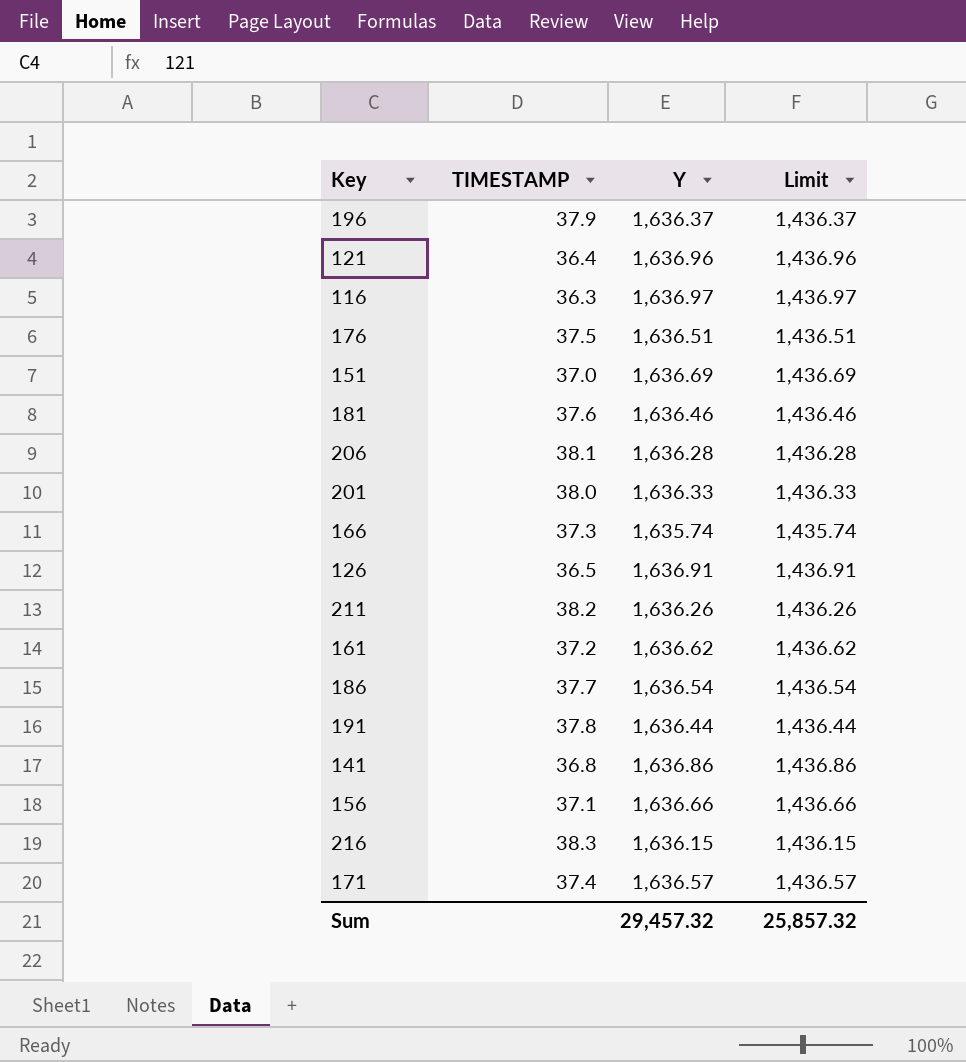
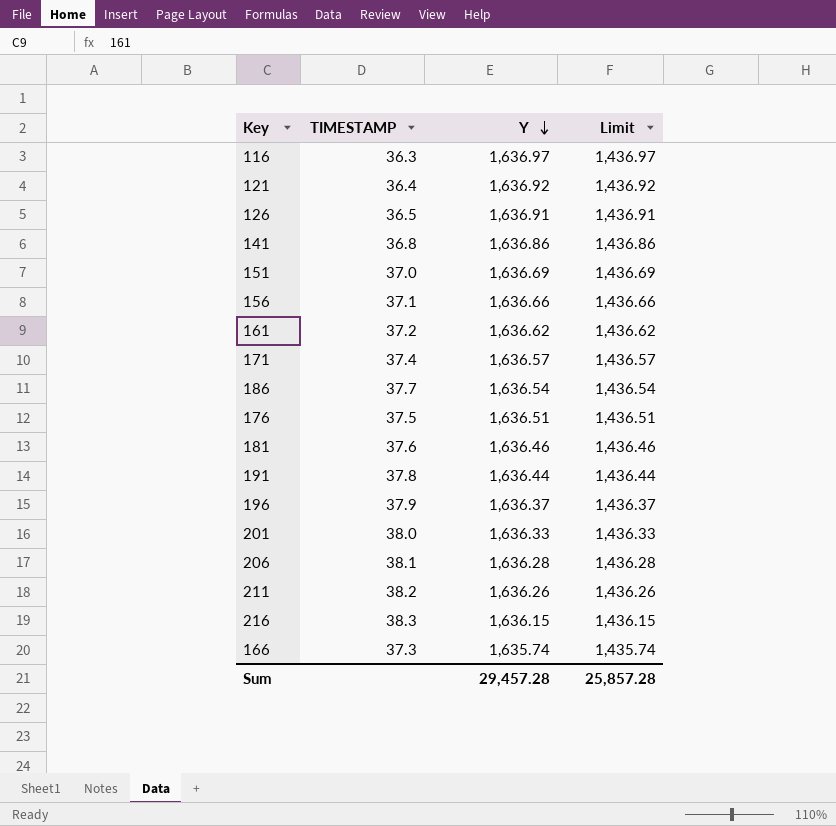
row order: none -> Y descending
121 | Y: 1,636.96 -> 1,636.92
121 | Limit: 1,436.96 -> 1,436.92
Sum | Y: 29,457.32 -> 29,457.28
Sum | Limit: 25,857.32 -> 25,857.28

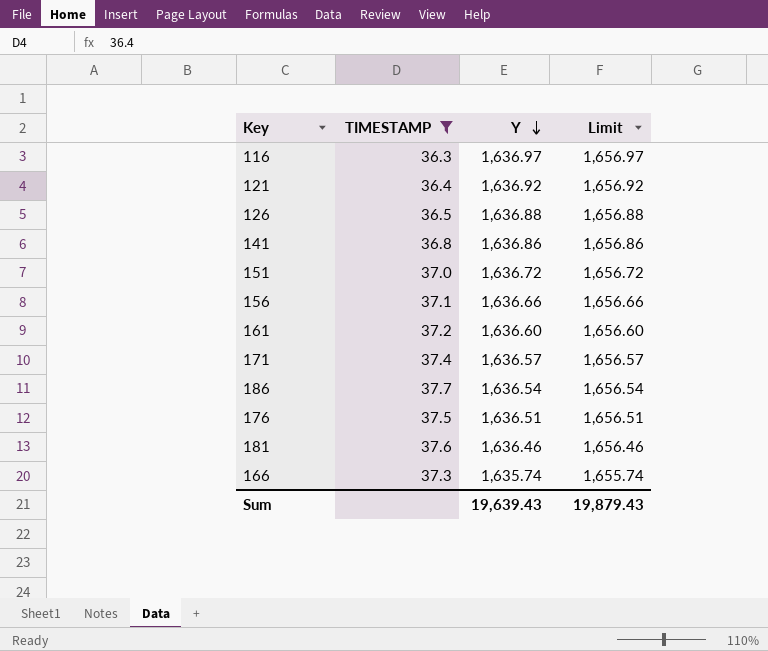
filter: none -> TIMESTAMP <= 37.7
column Limit | formula: [Y] - 200 -> [Y] + 20
126 | Y: 1,636.91 -> 1,636.88
151 | Y: 1,636.69 -> 1,636.72
161 | Y: 1,636.62 -> 1,636.60
Sum | Y: 29,457.28 -> 19,639.43
Sum | Limit: 25,857.28 -> 19,879.43

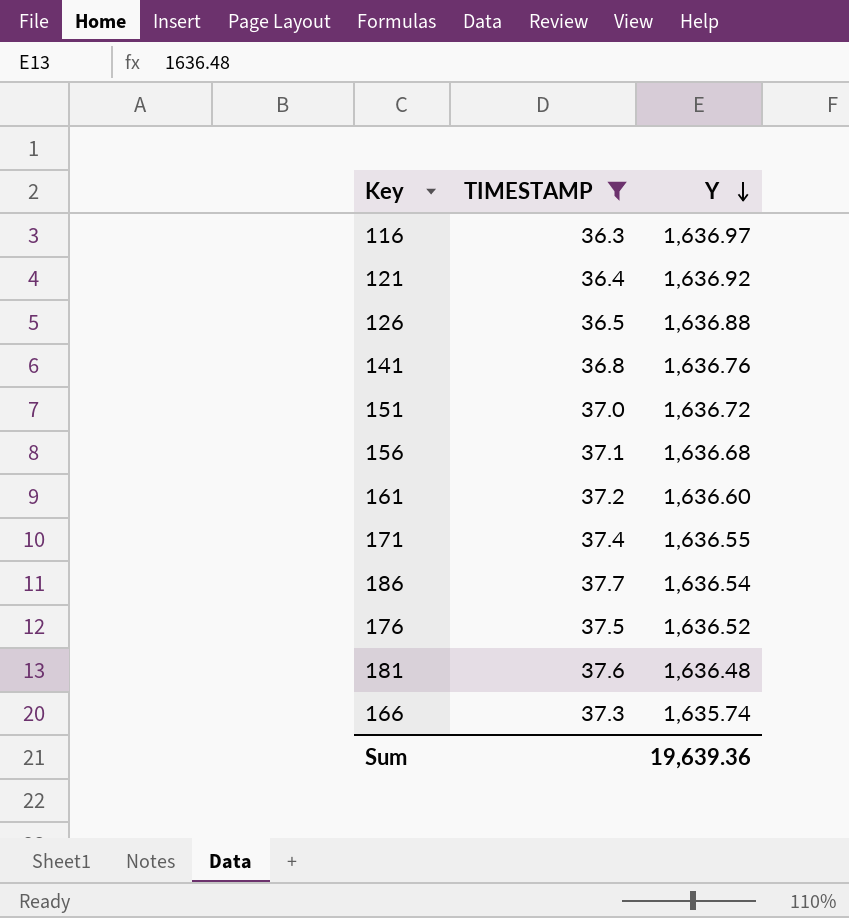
column Limit | formula: [Y] + 20 -> none
141 | Y: 1,636.86 -> 1,636.76
156 | Y: 1,636.66 -> 1,636.68
171 | Y: 1,636.57 -> 1,636.55
176 | Y: 1,636.51 -> 1,636.52
181 | Y: 1,636.46 -> 1,636.48
Sum | Y: 19,639.43 -> 19,639.36

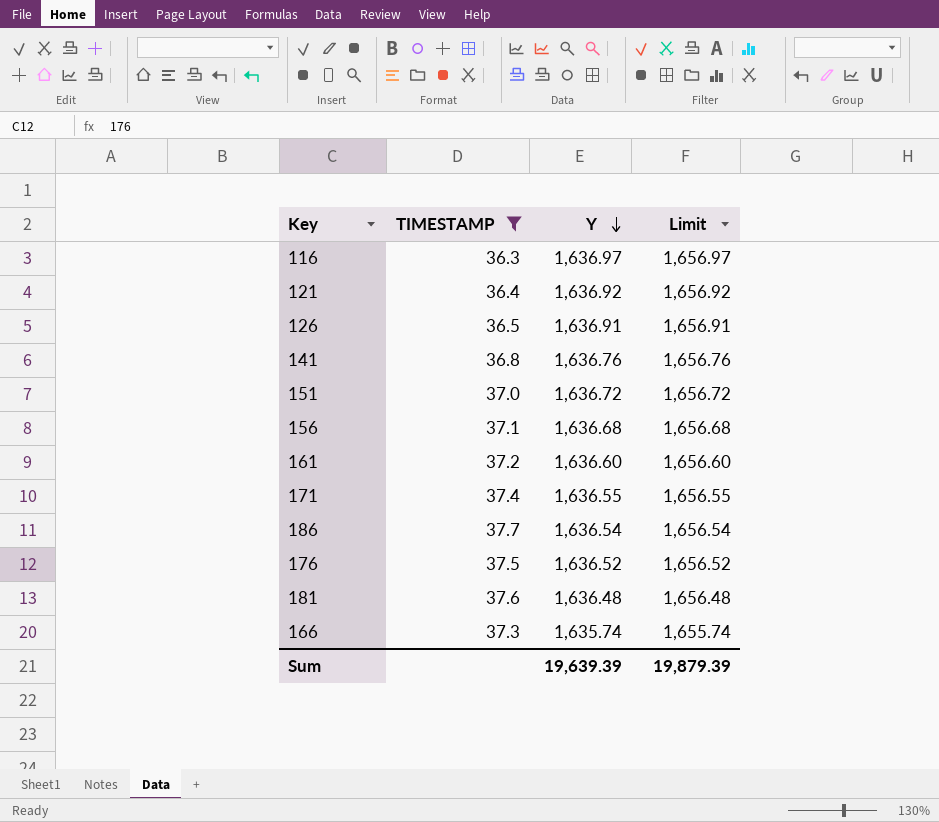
column Limit | formula: none -> [Y] + 20
126 | Y: 1,636.88 -> 1,636.91
Sum | Y: 19,639.36 -> 19,639.39

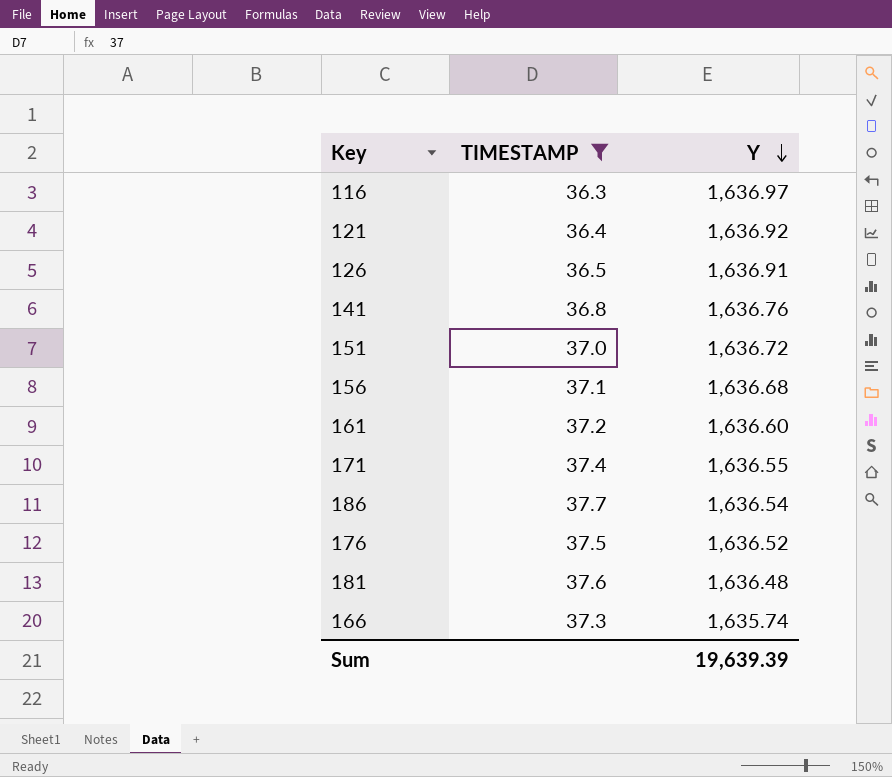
column Limit | formula: [Y] + 20 -> none

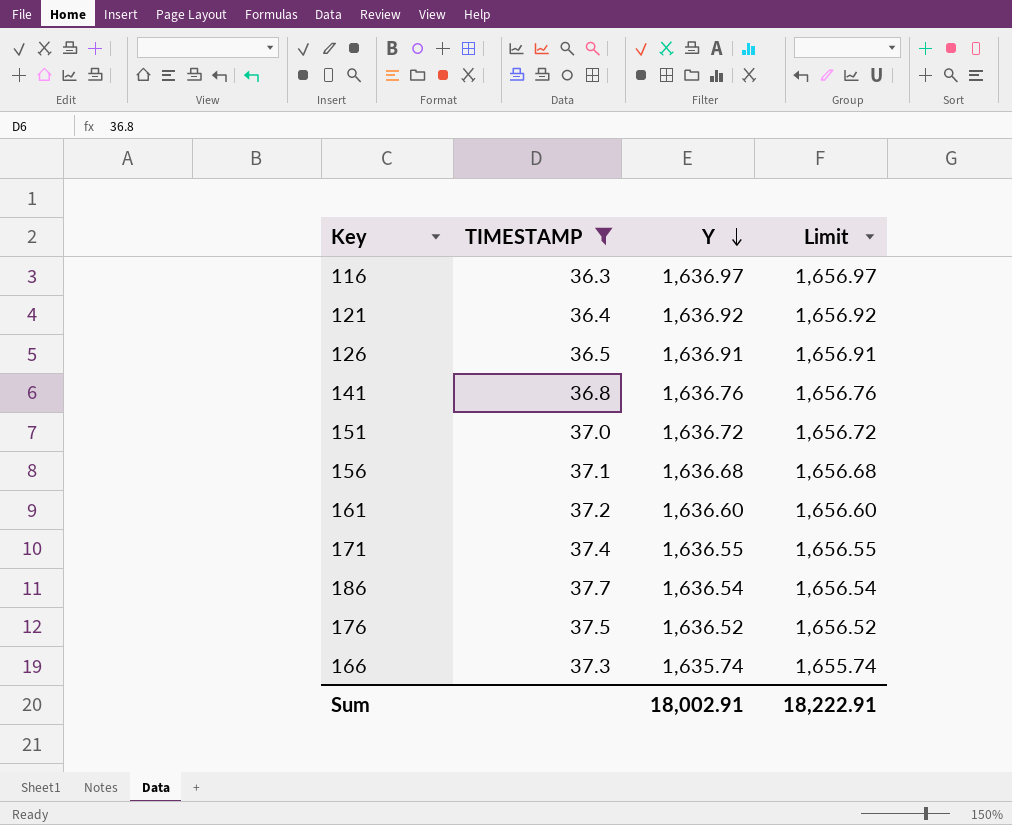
column Limit | formula: none -> [Y] + 20
row 181: 37.6 | 1,636.48 -> none
Sum | Y: 19,639.39 -> 18,002.91

